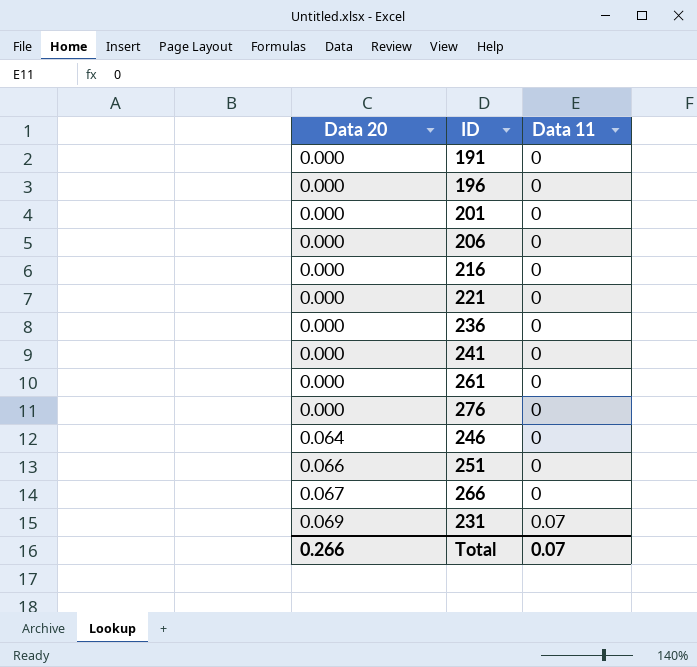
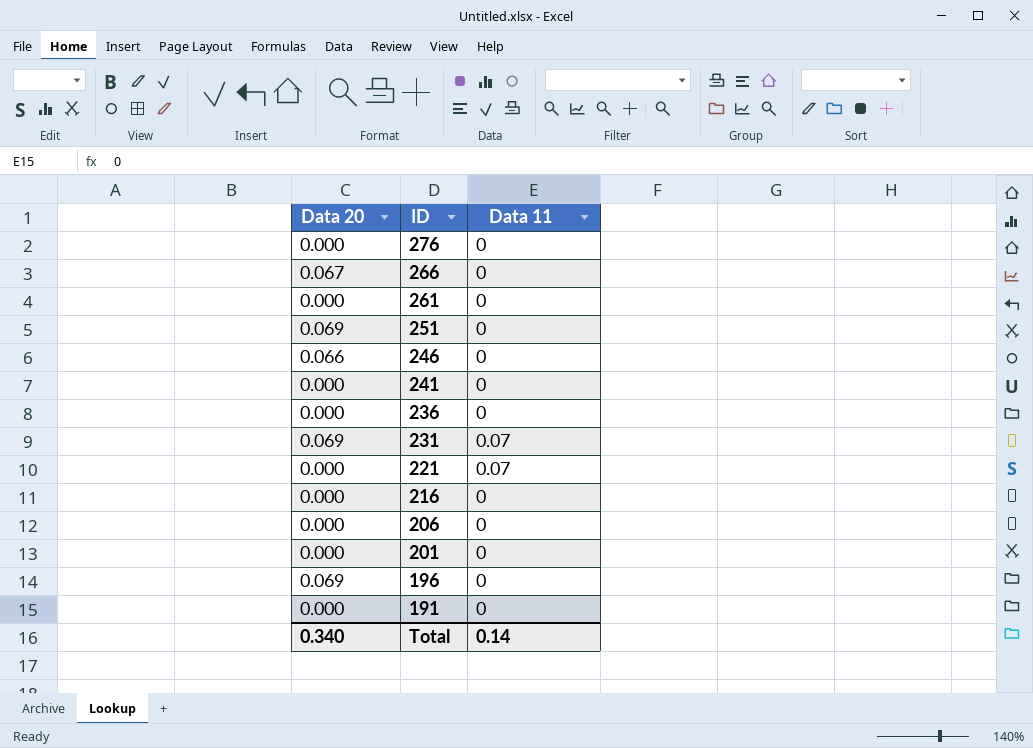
row order: Data 20 ascending -> ID descending
251 | Data 20: 0.066 -> 0.069
246 | Data 20: 0.064 -> 0.066
221 | Data 11: 0 -> 0.07
196 | Data 20: 0.000 -> 0.069
Total | Data 20: 0.266 -> 0.340
Total | Data 11: 0.07 -> 0.14

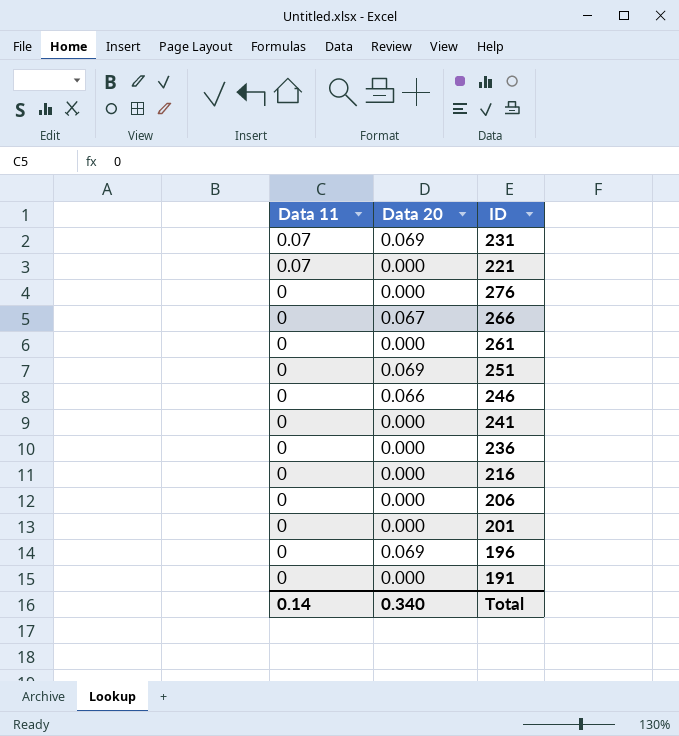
row order: ID descending -> Data 11 descending
column Data 11 | position: 3 -> 1

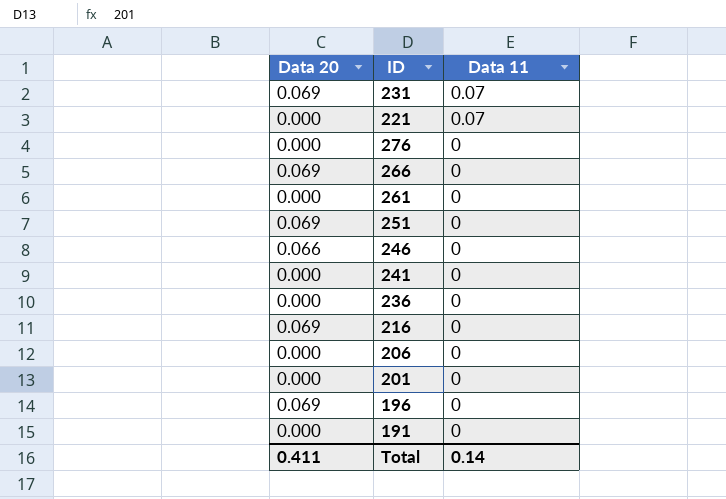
column Data 11 | position: 1 -> 3
266 | Data 20: 0.067 -> 0.069
216 | Data 20: 0.000 -> 0.069
Total | Data 20: 0.340 -> 0.411

